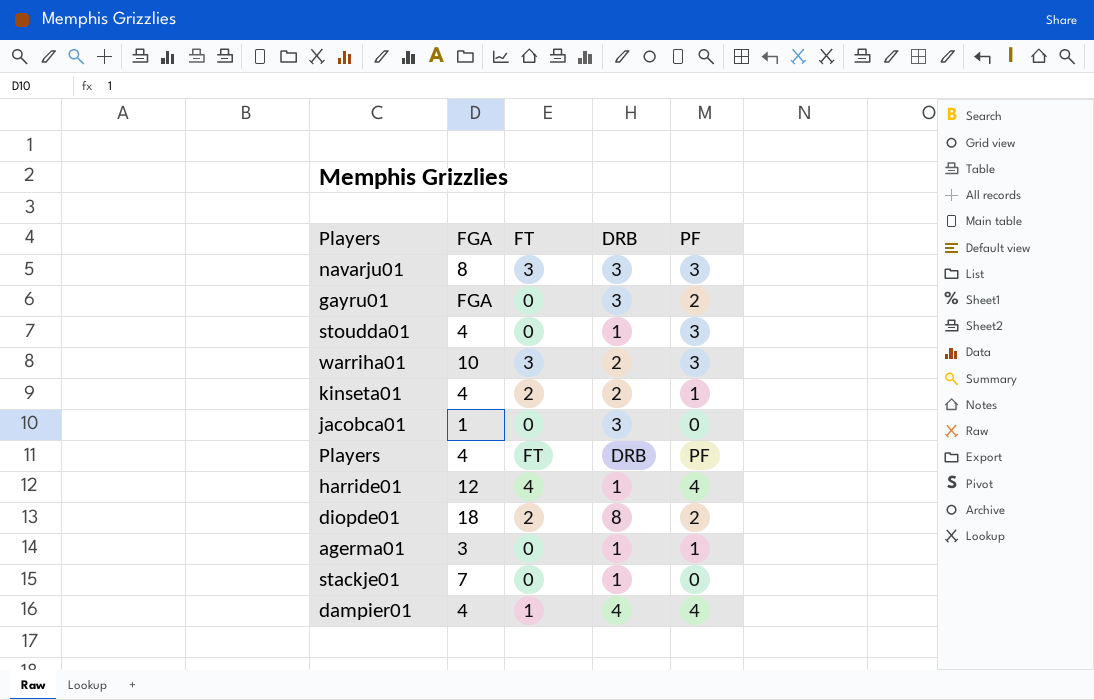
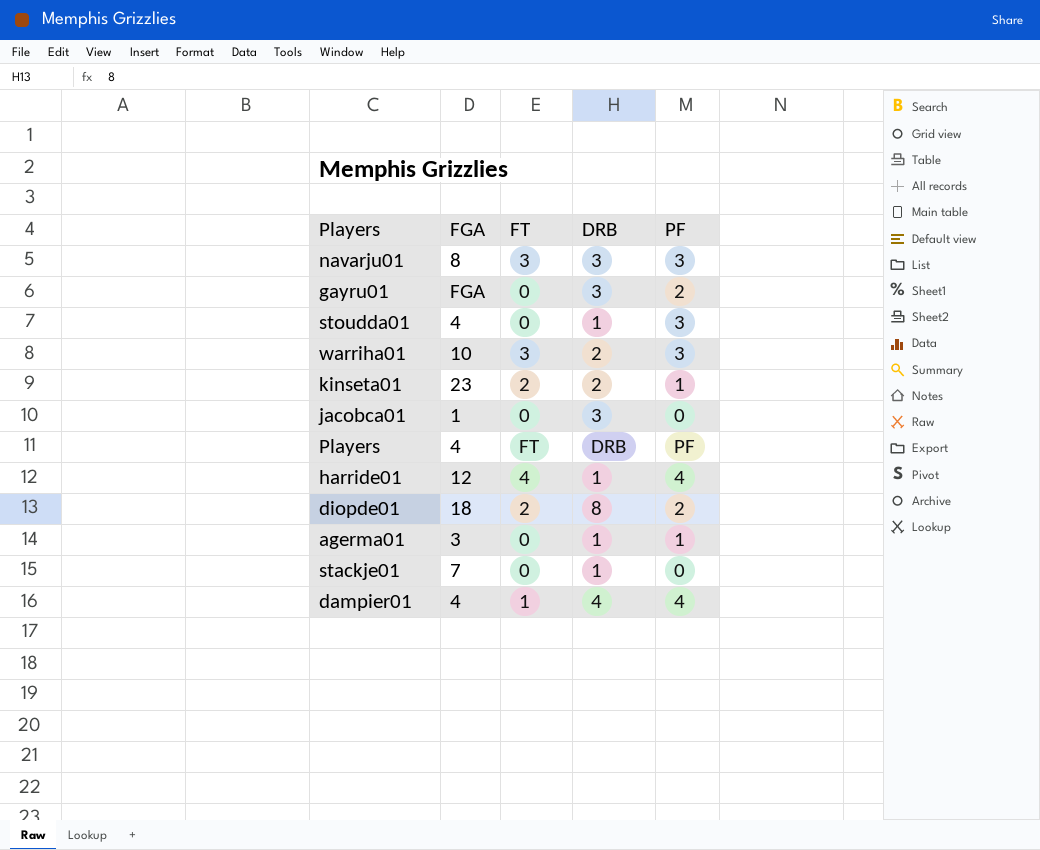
kinseta01 | FGA: 4 -> 23

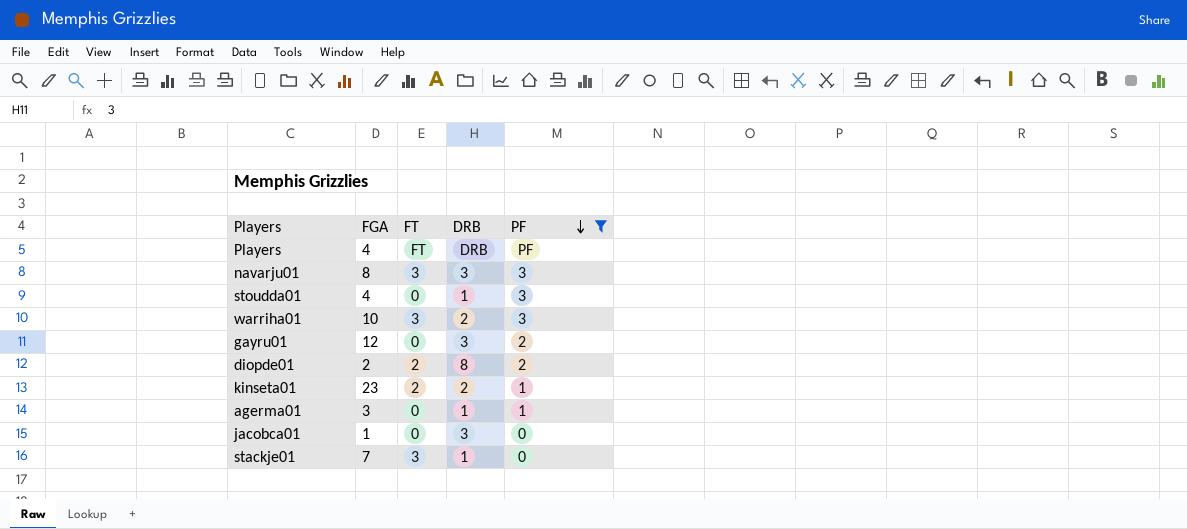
filter: none -> PF != 4
row order: none -> PF descending
gayru01 | FGA: FGA -> 12
diopde01 | FGA: 18 -> 2
stackje01 | FT: 0 -> 3

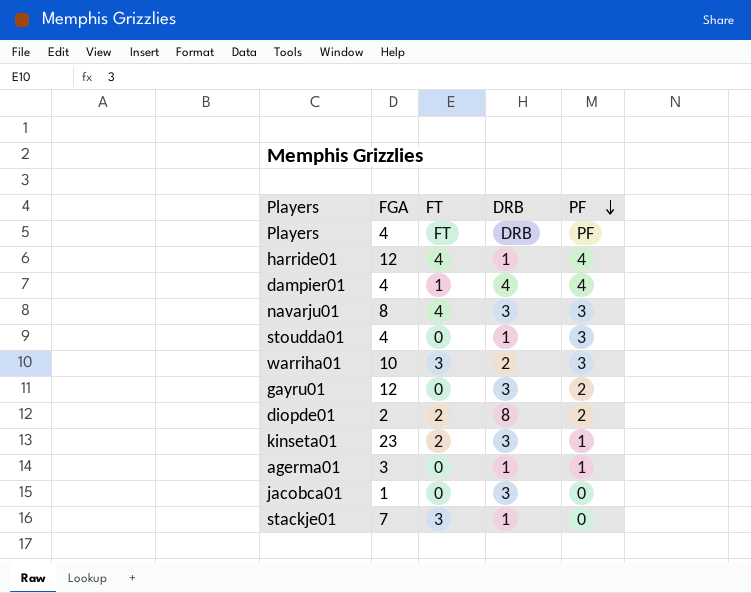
filter: PF != 4 -> none
navarju01 | FT: 3 -> 4
kinseta01 | DRB: 2 -> 3

